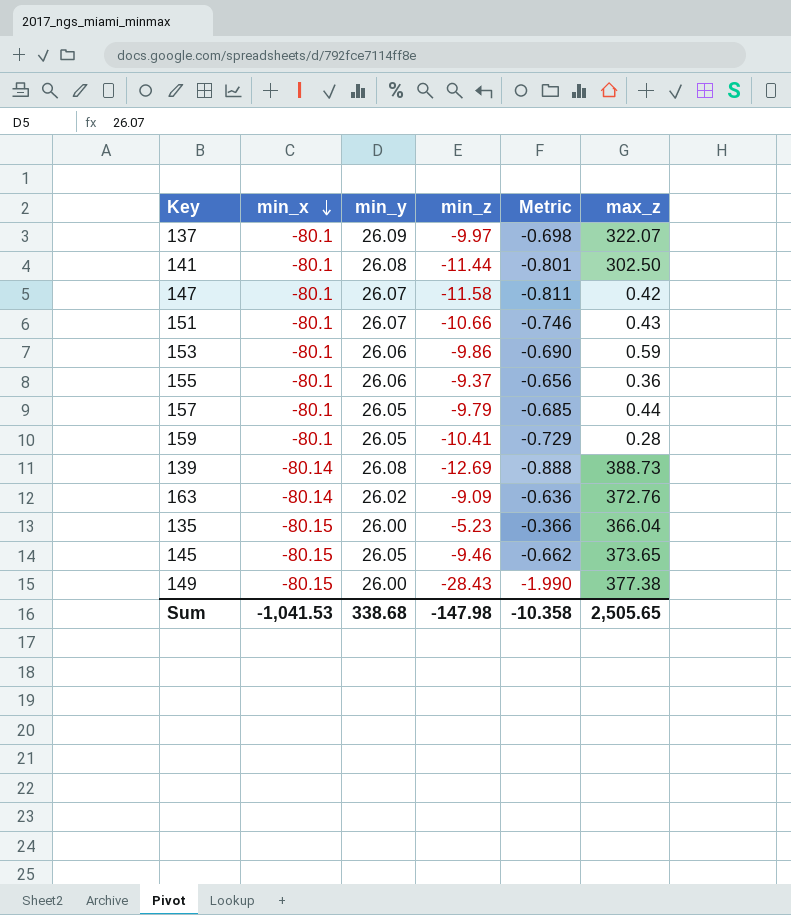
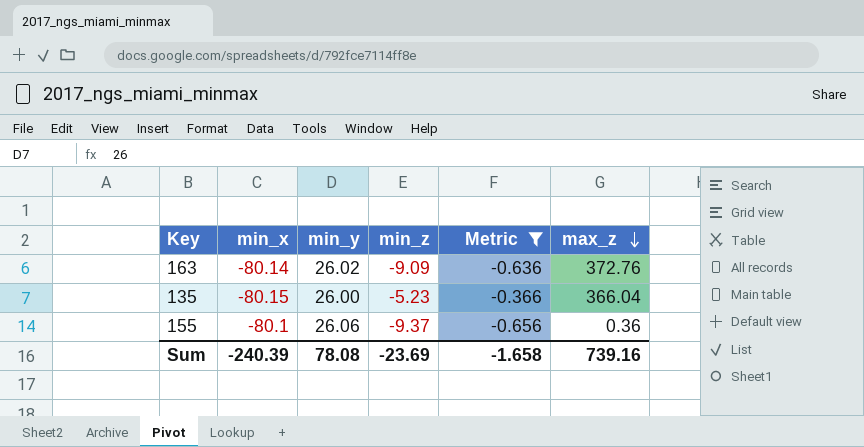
filter: none -> Metric >= -0.656
row order: min_x descending -> max_z descending
Sum | min_x: -1,041.53 -> -240.39
Sum | min_y: 338.68 -> 78.08
Sum | min_z: -147.98 -> -23.69
Sum | Metric: -10.358 -> -1.658
Sum | max_z: 2,505.65 -> 739.16

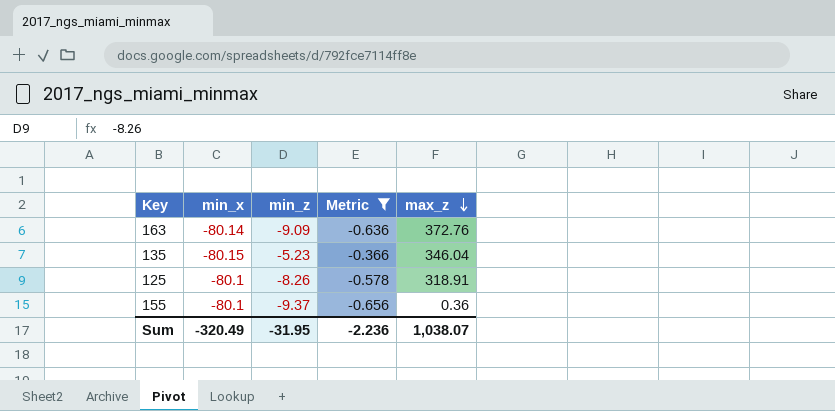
column min_y | position: 3 -> none
135 | max_z: 366.04 -> 346.04
row 125: none -> -80.1 | -8.26 | -0.578 | 318.91
Sum | min_x: -240.39 -> -320.49
Sum | min_z: -23.69 -> -31.95
Sum | Metric: -1.658 -> -2.236
Sum | max_z: 739.16 -> 1,038.07

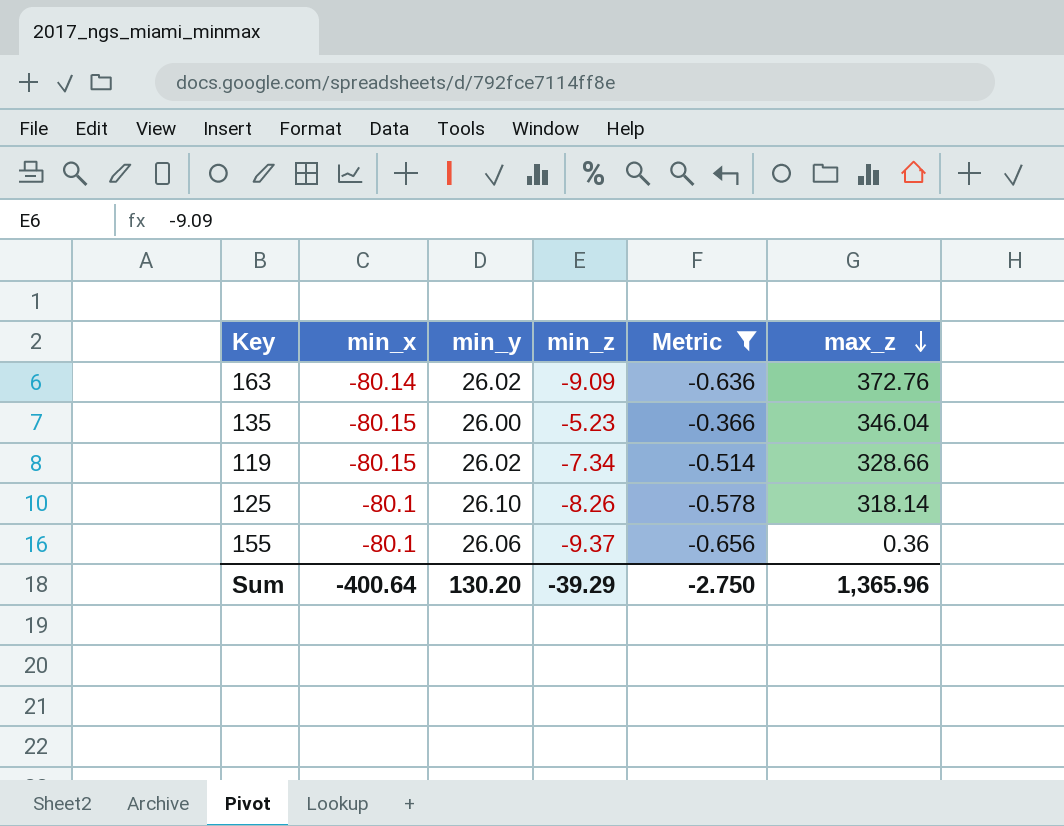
column min_y | position: none -> 3
row 119: none -> -80.15 | 26.02 | -7.34 | -0.514 | 328.66
125 | max_z: 318.91 -> 318.14
Sum | min_x: -320.49 -> -400.64
Sum | min_z: -31.95 -> -39.29
Sum | Metric: -2.236 -> -2.750
Sum | max_z: 1,038.07 -> 1,365.96

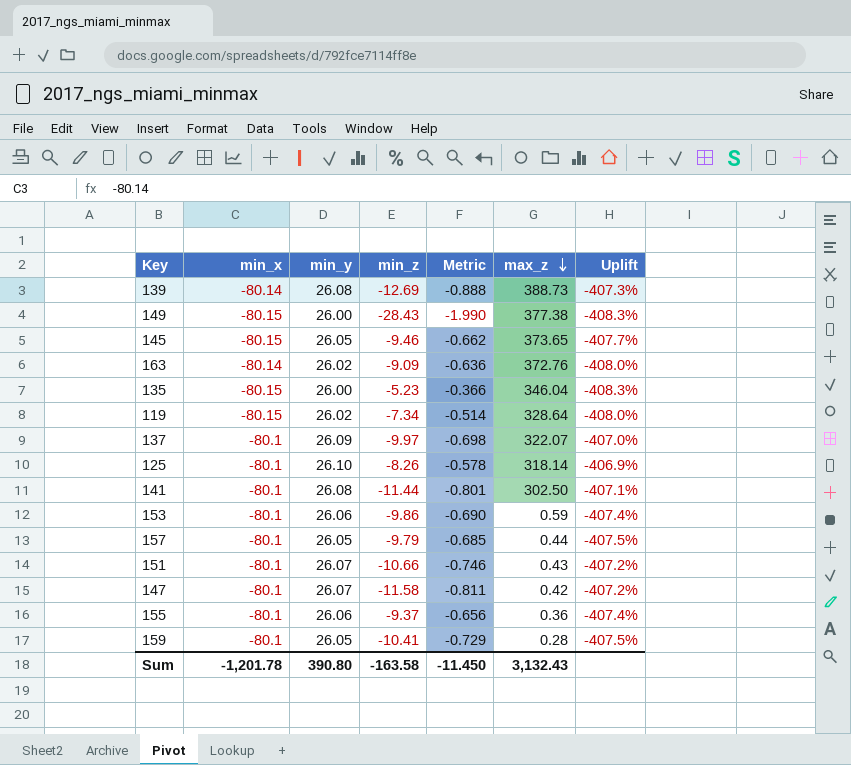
filter: Metric >= -0.656 -> none
column Uplift | formula: none -> ([min_x] - [min_y]) / [min_y]
119 | max_z: 328.66 -> 328.64
Sum | min_x: -400.64 -> -1,201.78
Sum | min_y: 130.20 -> 390.80
Sum | min_z: -39.29 -> -163.58
Sum | Metric: -2.750 -> -11.450
Sum | max_z: 1,365.96 -> 3,132.43

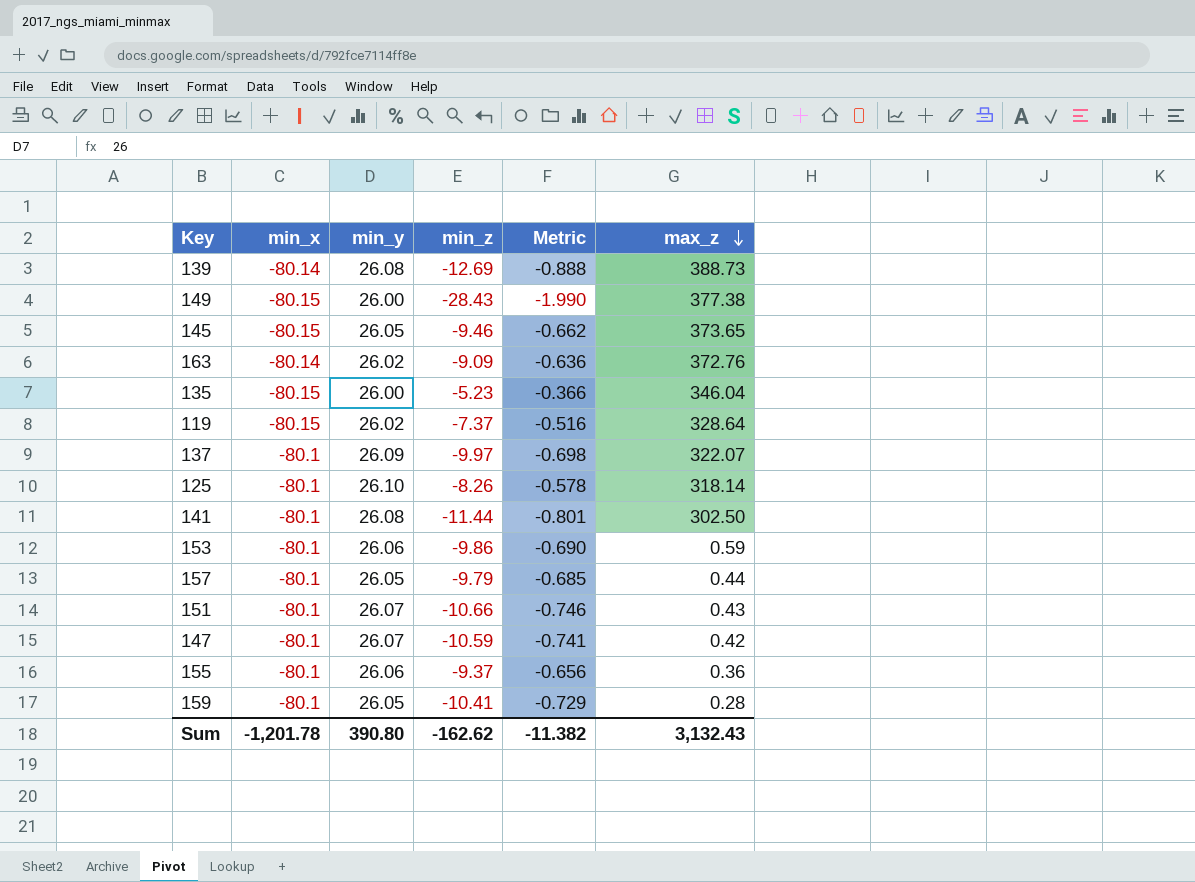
column Uplift | formula: ([min_x] - [min_y]) / [min_y] -> none
119 | min_z: -7.34 -> -7.37
119 | Metric: -0.514 -> -0.516
147 | min_z: -11.58 -> -10.59
147 | Metric: -0.811 -> -0.741
Sum | min_z: -163.58 -> -162.62
Sum | Metric: -11.450 -> -11.382

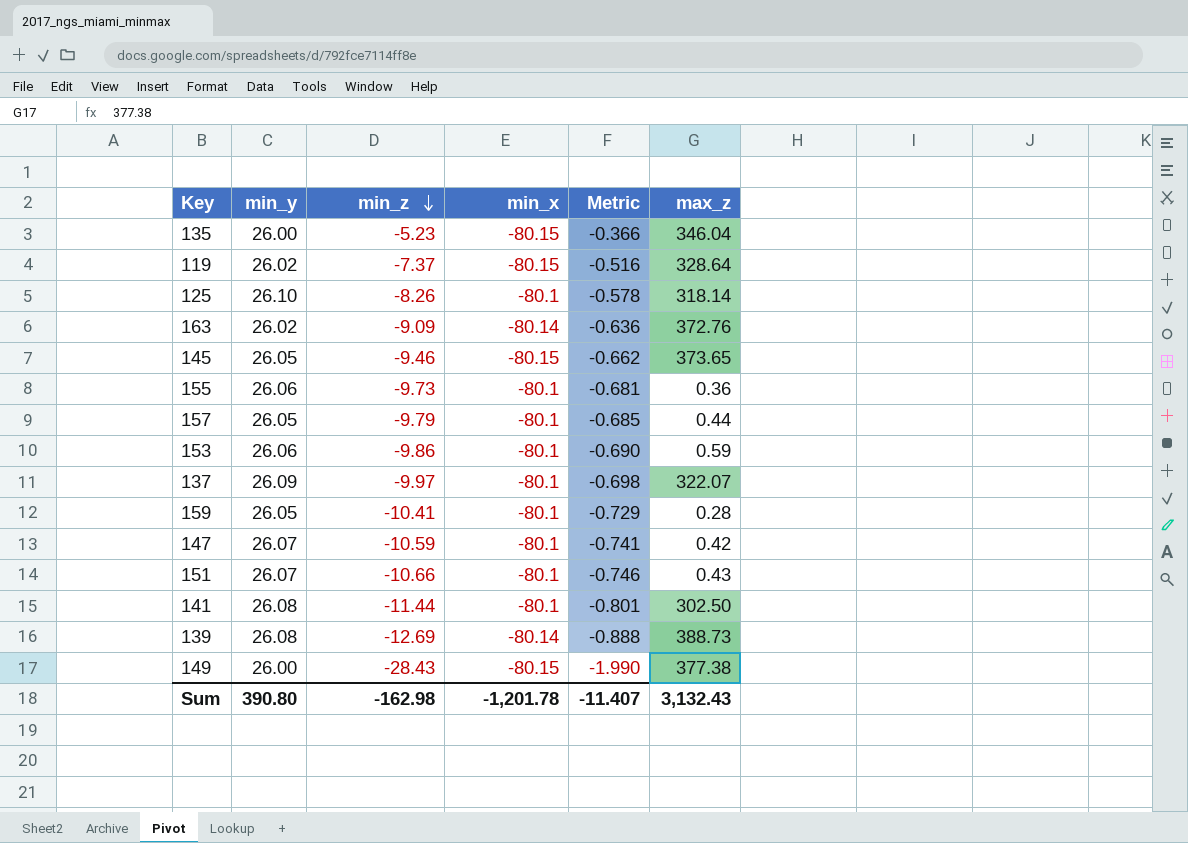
row order: max_z descending -> min_z descending
column min_x | position: 2 -> 4
155 | min_z: -9.37 -> -9.73
155 | Metric: -0.656 -> -0.681
Sum | min_z: -162.62 -> -162.98
Sum | Metric: -11.382 -> -11.407

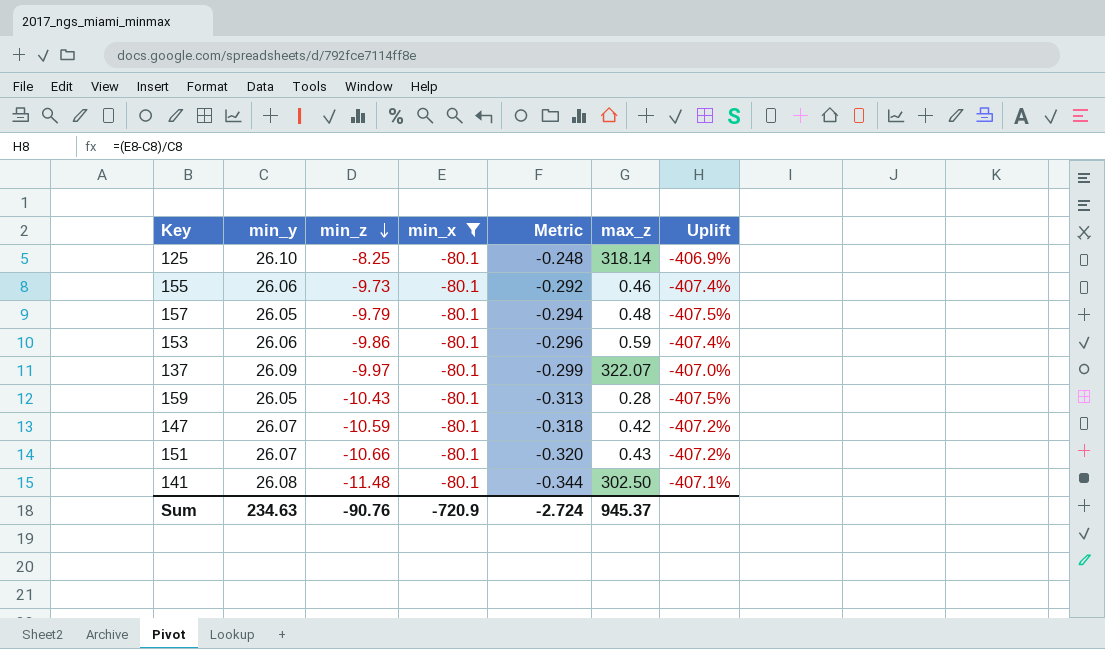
filter: none -> min_x = -80.1
column Metric | formula: [min_z] * 0.07 -> [min_z] * 0.03
column Uplift | formula: none -> ([min_x] - [min_y]) / [min_y]
125 | min_z: -8.26 -> -8.25
155 | max_z: 0.36 -> 0.46
157 | max_z: 0.44 -> 0.48
159 | min_z: -10.41 -> -10.43
141 | min_z: -11.44 -> -11.48
Sum | min_y: 390.80 -> 234.63
Sum | min_z: -162.98 -> -90.76
Sum | min_x: -1,201.78 -> -720.9
Sum | Metric: -11.407 -> -2.724
Sum | max_z: 3,132.43 -> 945.37

